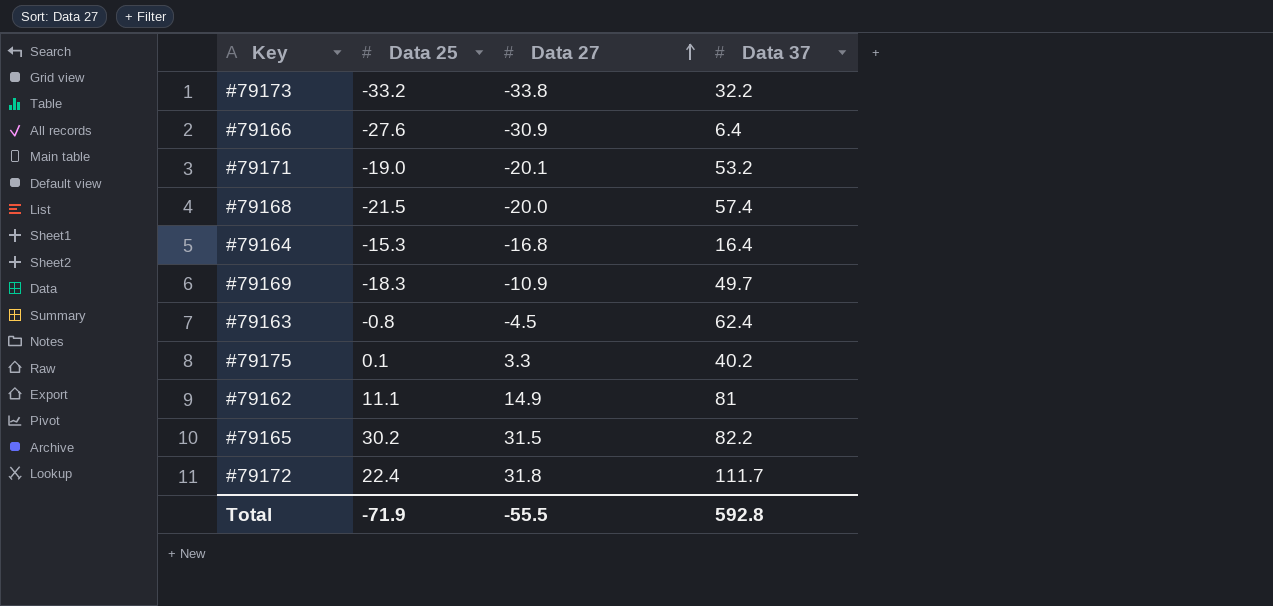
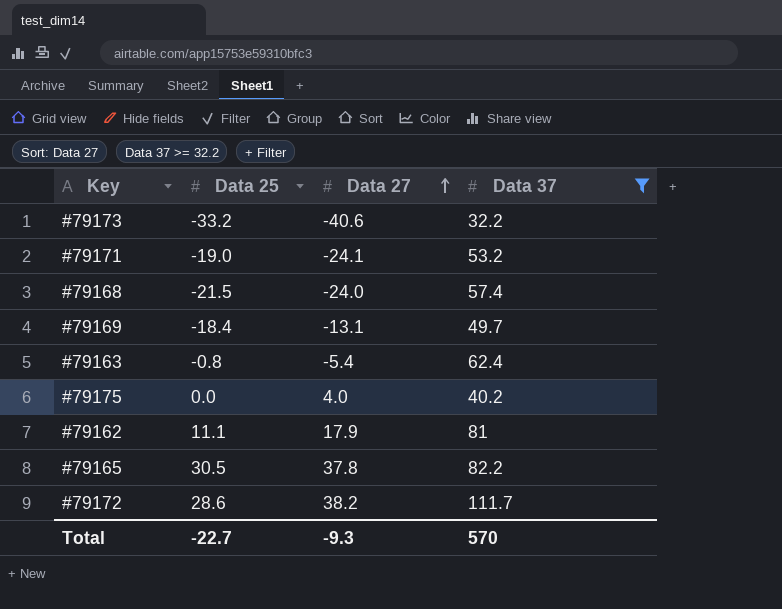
filter: none -> Data 37 >= 32.2
#79173 | Data 27: -33.8 -> -40.6
#79171 | Data 27: -20.1 -> -24.1
#79168 | Data 27: -20.0 -> -24.0
#79169 | Data 25: -18.3 -> -18.4
#79169 | Data 27: -10.9 -> -13.1
#79163 | Data 27: -4.5 -> -5.4
#79175 | Data 25: 0.1 -> 0.0
#79175 | Data 27: 3.3 -> 4.0
#79162 | Data 27: 14.9 -> 17.9
#79165 | Data 25: 30.2 -> 30.5
#79165 | Data 27: 31.5 -> 37.8
#79172 | Data 25: 22.4 -> 28.6
#79172 | Data 27: 31.8 -> 38.2
Total | Data 25: -71.9 -> -22.7
Total | Data 27: -55.5 -> -9.3
Total | Data 37: 592.8 -> 570

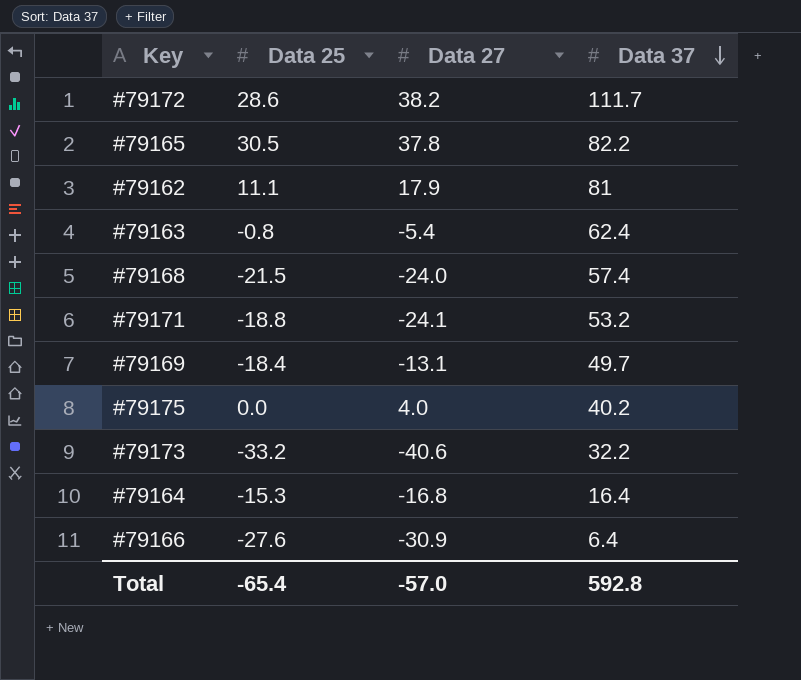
filter: Data 37 >= 32.2 -> none
row order: Data 27 ascending -> Data 37 descending
#79171 | Data 25: -19.0 -> -18.8
Total | Data 25: -22.7 -> -65.4
Total | Data 27: -9.3 -> -57.0
Total | Data 37: 570 -> 592.8

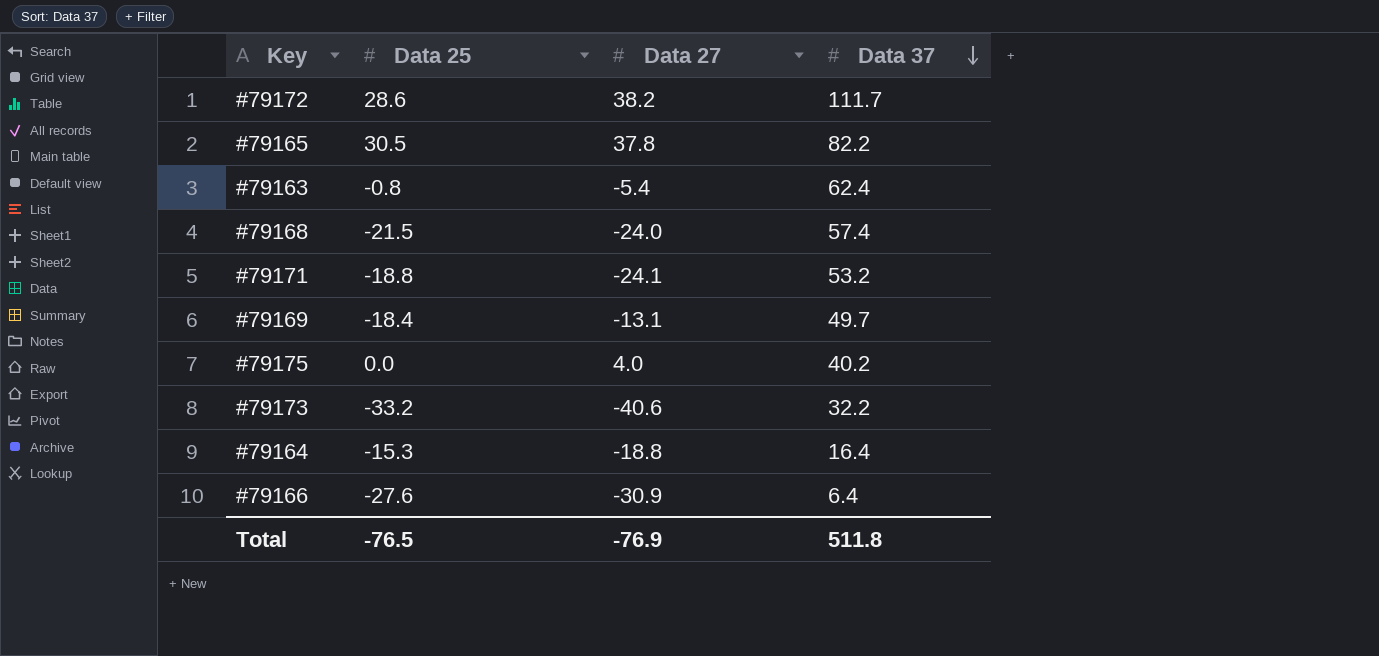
row #79162: 11.1 | 17.9 | 81 -> none
#79164 | Data 27: -16.8 -> -18.8
Total | Data 25: -65.4 -> -76.5
Total | Data 27: -57.0 -> -76.9
Total | Data 37: 592.8 -> 511.8

